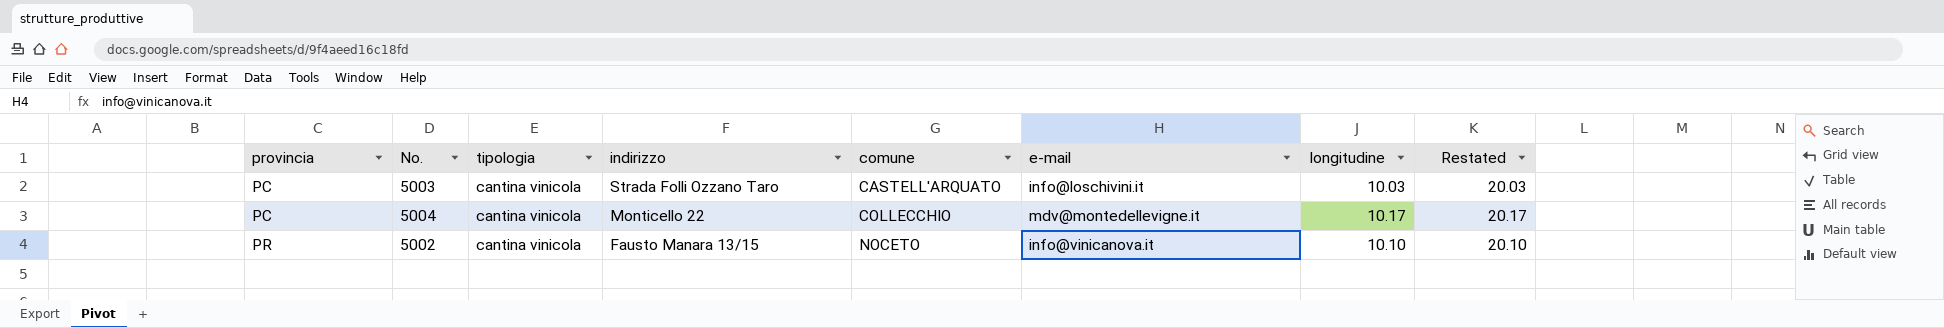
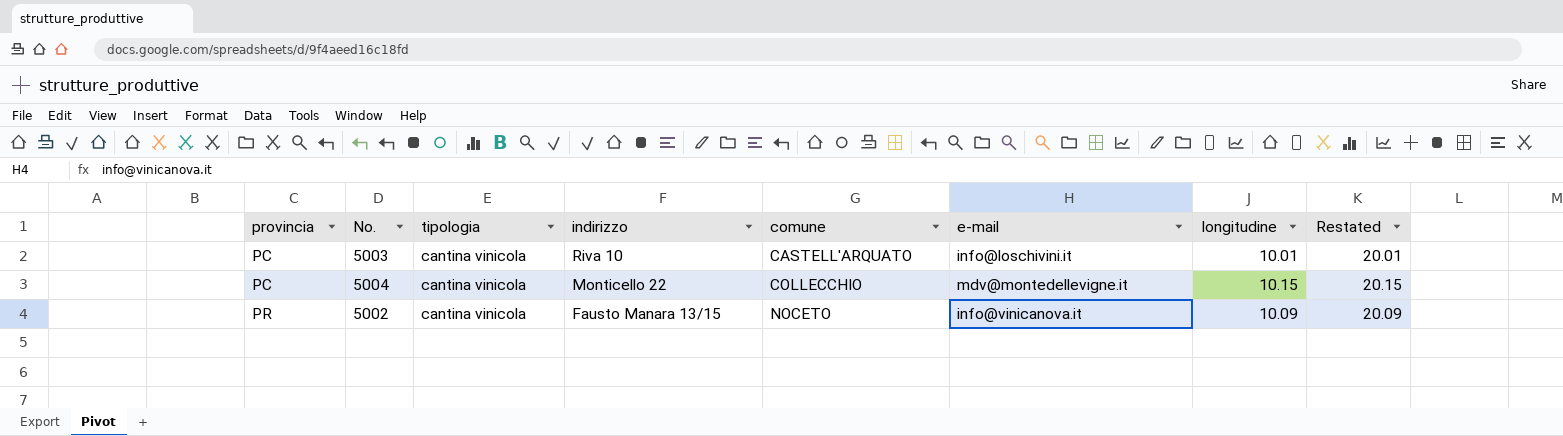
5003 | indirizzo: Strada Folli Ozzano Taro -> Riva 10
5003 | longitudine: 10.03 -> 10.01
5003 | Restated: 20.03 -> 20.01
5004 | longitudine: 10.17 -> 10.15
5004 | Restated: 20.17 -> 20.15
5002 | longitudine: 10.10 -> 10.09
5002 | Restated: 20.10 -> 20.09

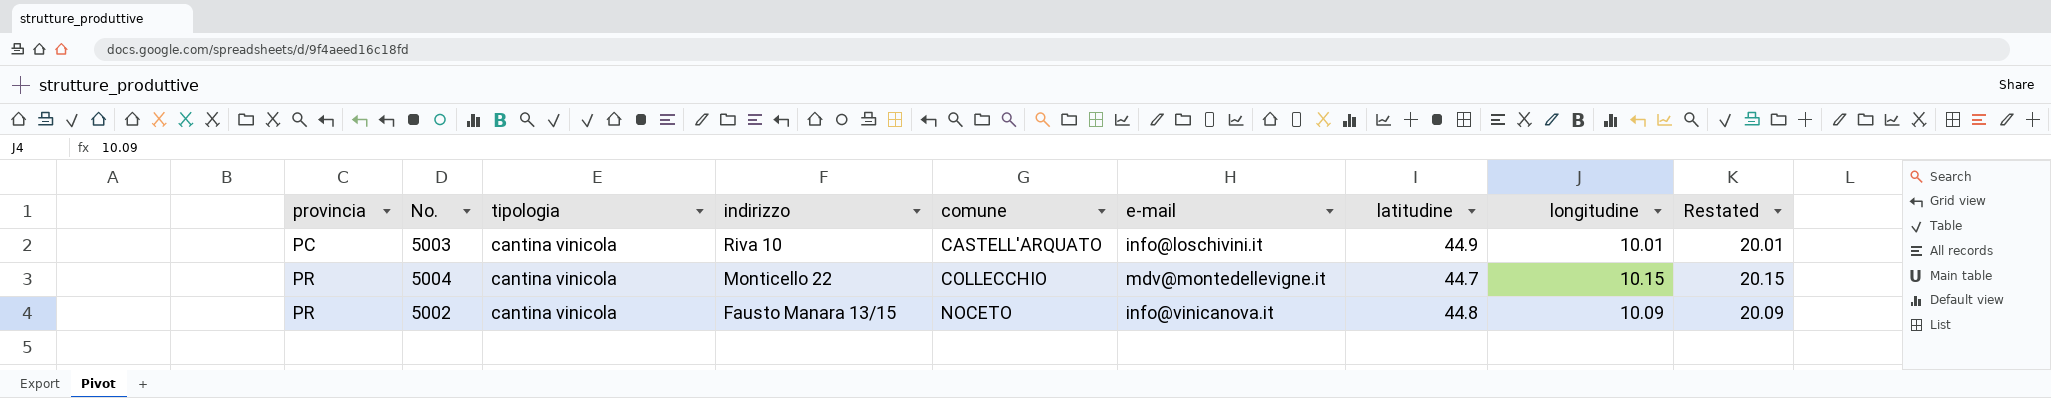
column latitudine | position: none -> 7
5004 | provincia: PC -> PR

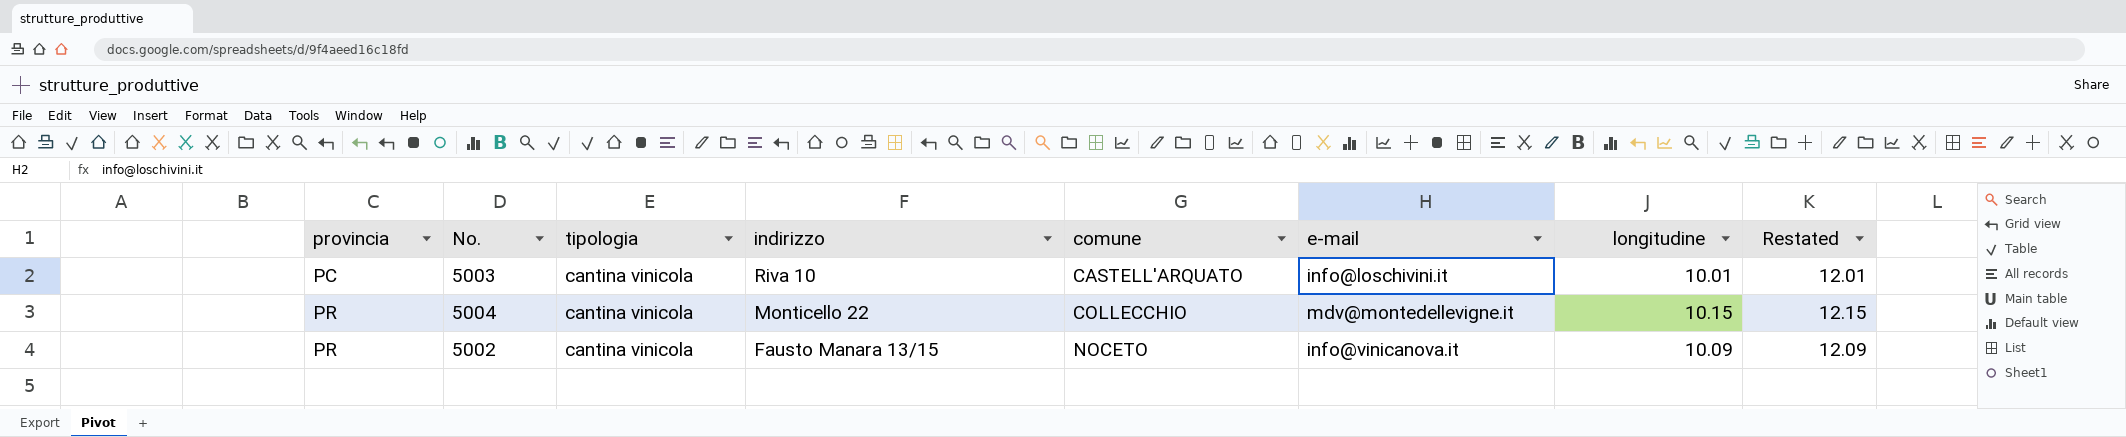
column latitudine | position: 7 -> none
column Restated | formula: [longitudine] + 10 -> [longitudine] + 2

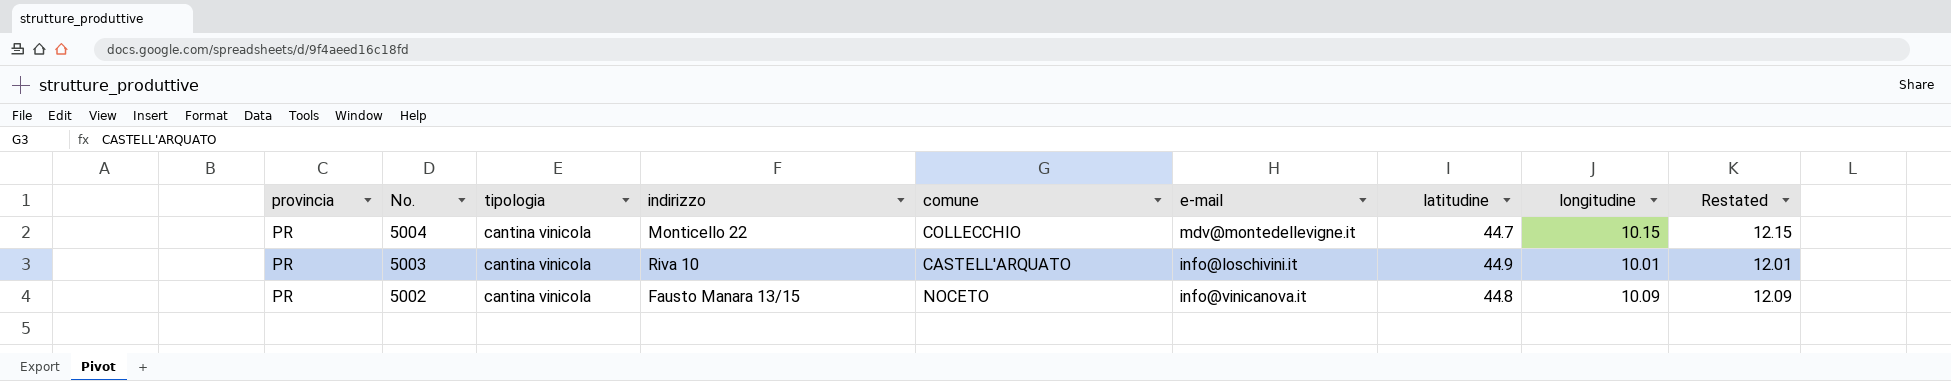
row order: provincia ascending -> No. descending
column latitudine | position: none -> 7
5003 | provincia: PC -> PR

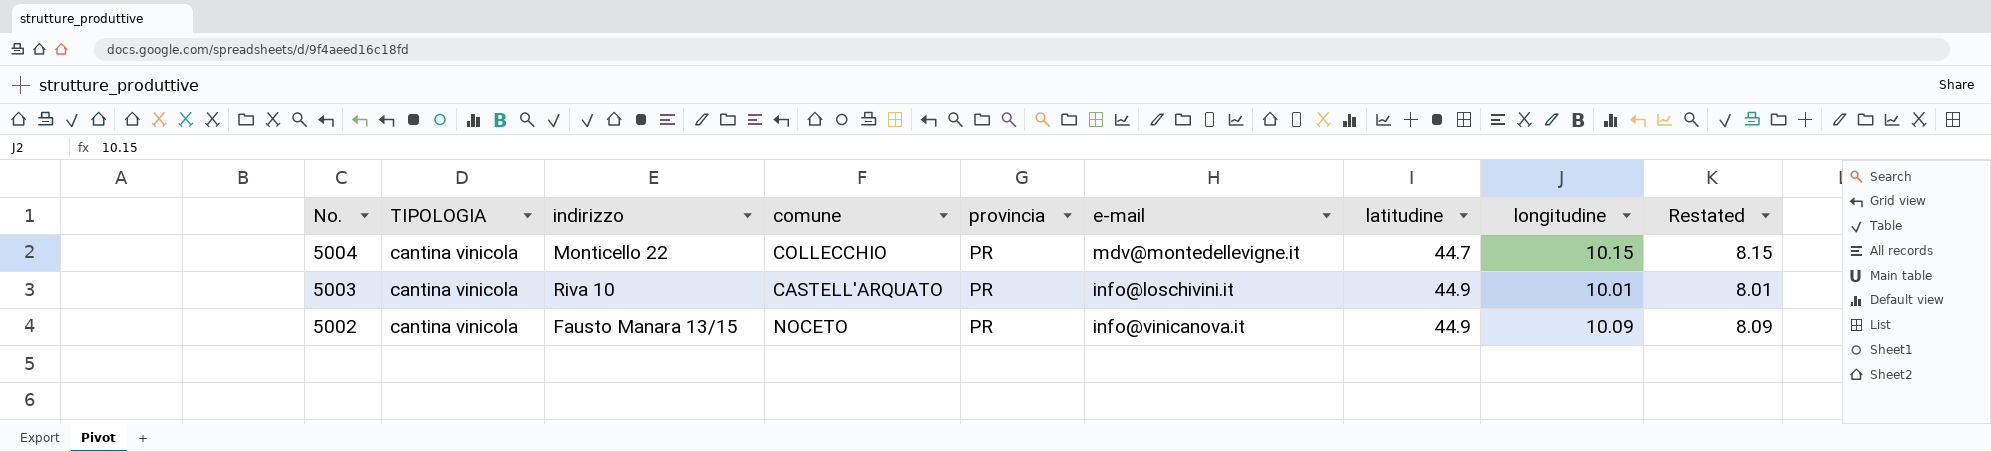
column name: tipologia -> TIPOLOGIA
column provincia | position: 1 -> 5
column Restated | formula: [longitudine] + 2 -> [longitudine] - 2
5002 | latitudine: 44.8 -> 44.9

